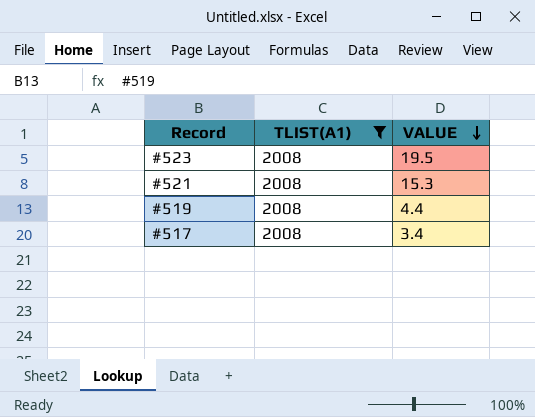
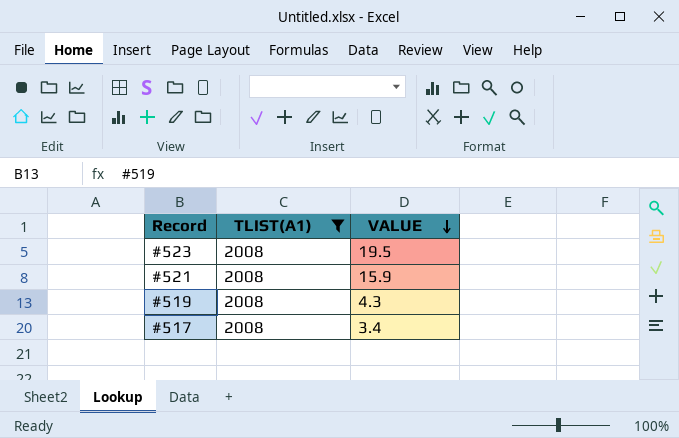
#521 | VALUE: 15.3 -> 15.9
#519 | VALUE: 4.4 -> 4.3

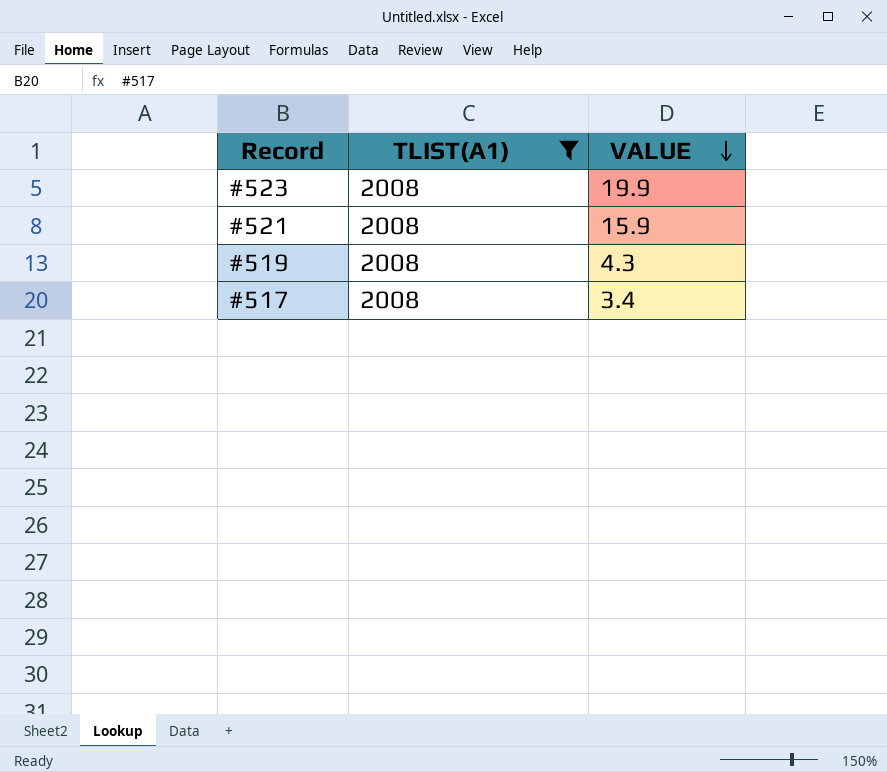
#523 | VALUE: 19.5 -> 19.9

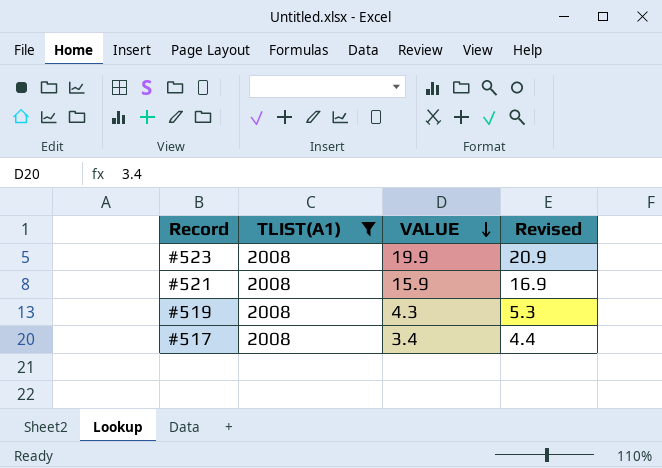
column Revised | formula: none -> [VALUE] + 1

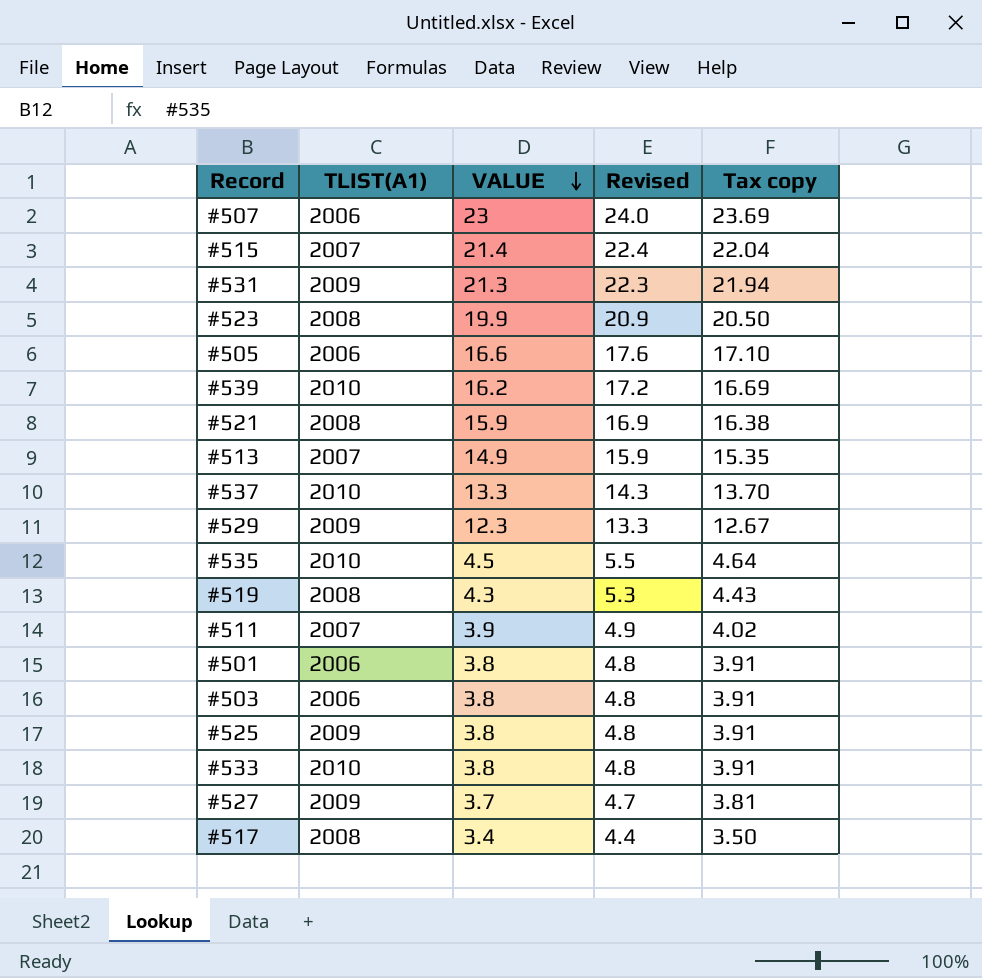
filter: TLIST(A1) = 2008 -> none
column Tax copy | formula: none -> [VALUE] * 1.03

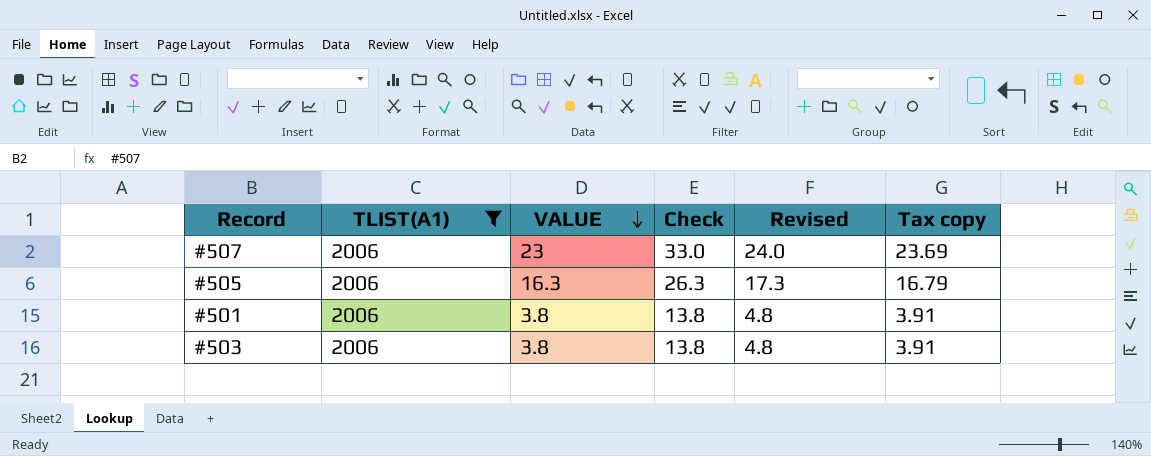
filter: none -> TLIST(A1) = 2006
column Check | formula: none -> [VALUE] + 10
#505 | VALUE: 16.6 -> 16.3
#505 | Revised: 17.6 -> 17.3
#505 | Tax copy: 17.10 -> 16.79

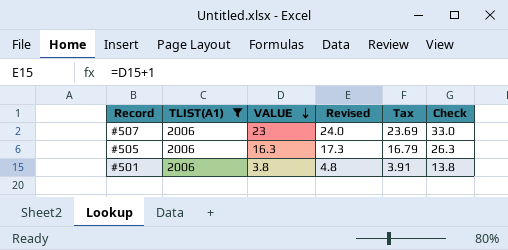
column name: Tax copy -> Tax
column Check | position: 4 -> 6
row #503: 2006 | 3.8 | 13.8 | 4.8 | 3.91 -> none

